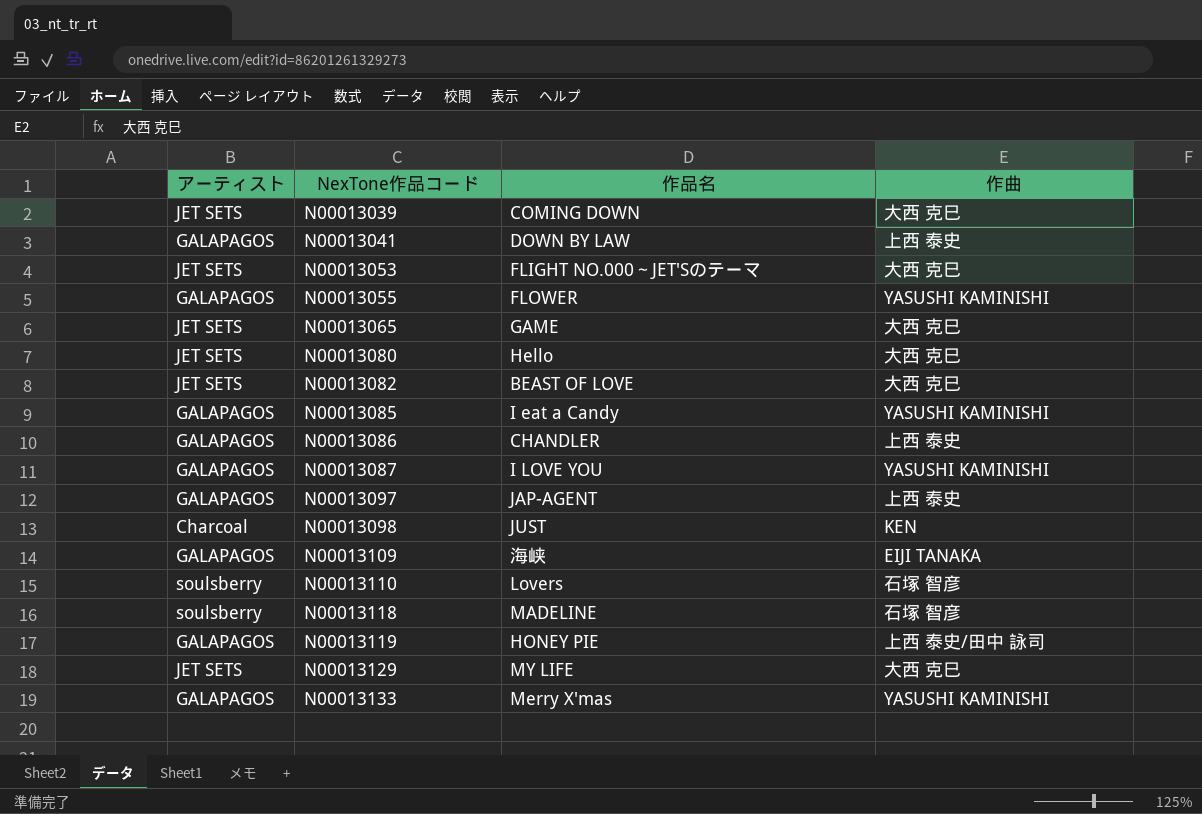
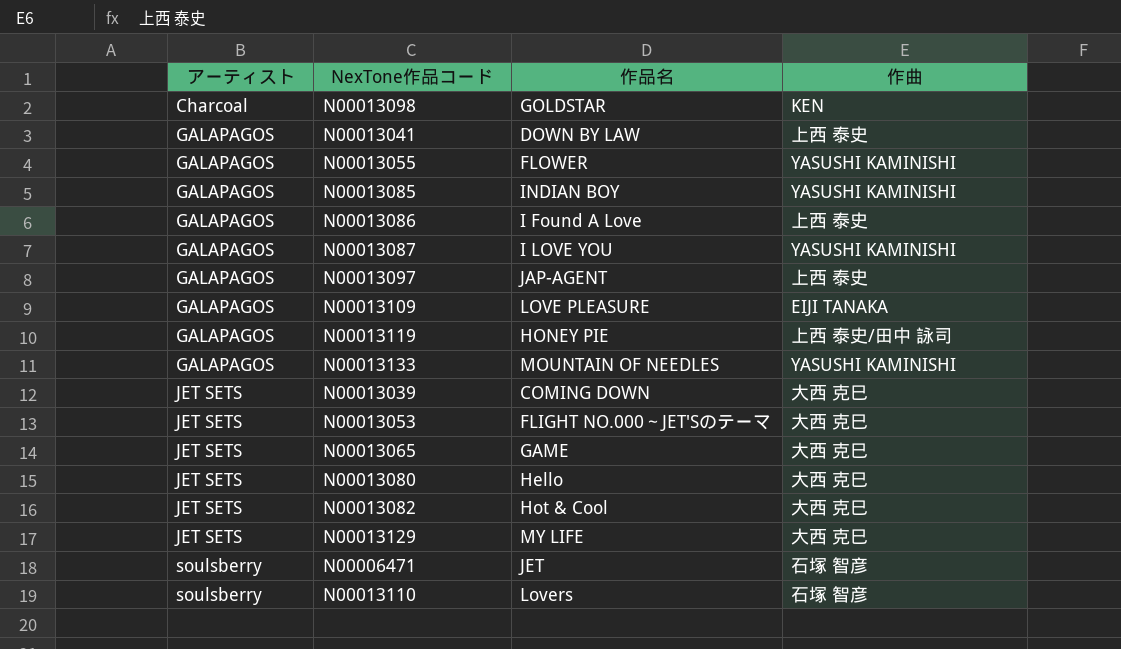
row order: NexTone作品コード ascending -> アーティスト ascending
row N00013118: soulsberry | MADELINE | 石塚 智彦 -> none
N00013098 | 作品名: JUST -> GOLDSTAR
N00013085 | 作品名: I eat a Candy -> INDIAN BOY
N00013086 | 作品名: CHANDLER -> I Found A Love
N00013109 | 作品名: 海峡 -> LOVE PLEASURE
N00013133 | 作品名: Merry X'mas -> MOUNTAIN OF NEEDLES
N00013082 | 作品名: BEAST OF LOVE -> Hot & Cool
row N00006471: none -> soulsberry | JET | 石塚 智彦

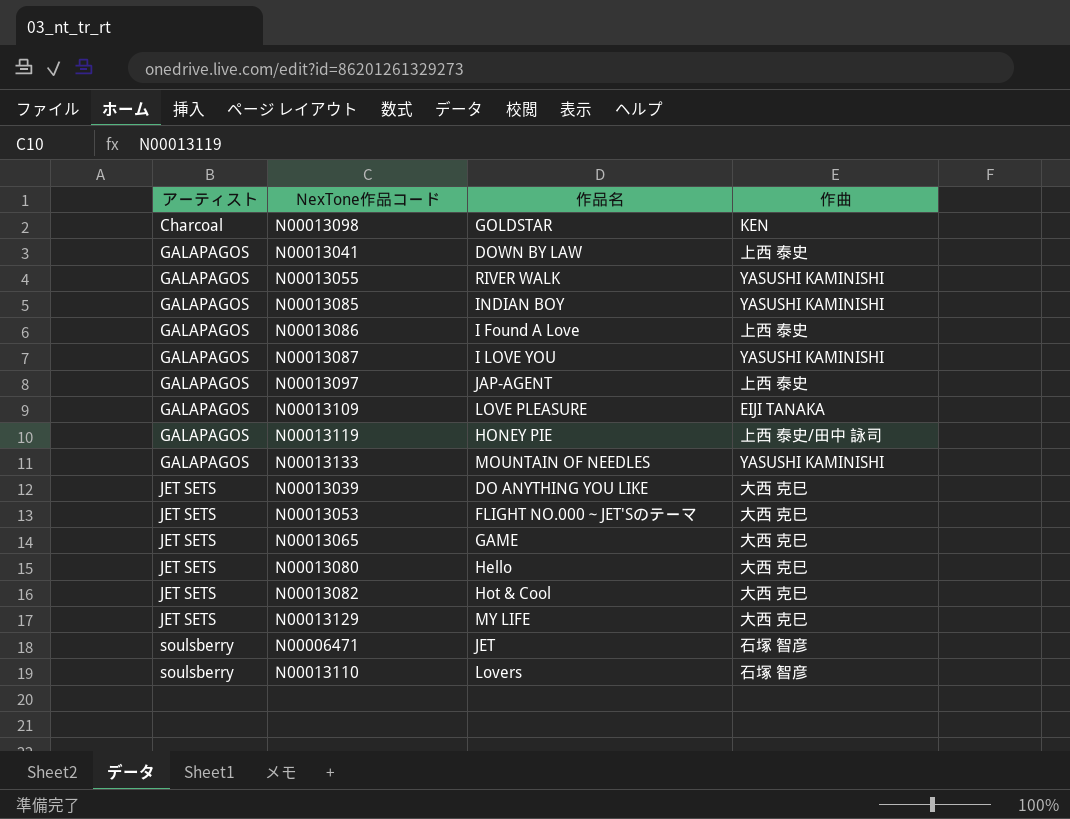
N00013055 | 作品名: FLOWER -> RIVER WALK
N00013039 | 作品名: COMING DOWN -> DO ANYTHING YOU LIKE

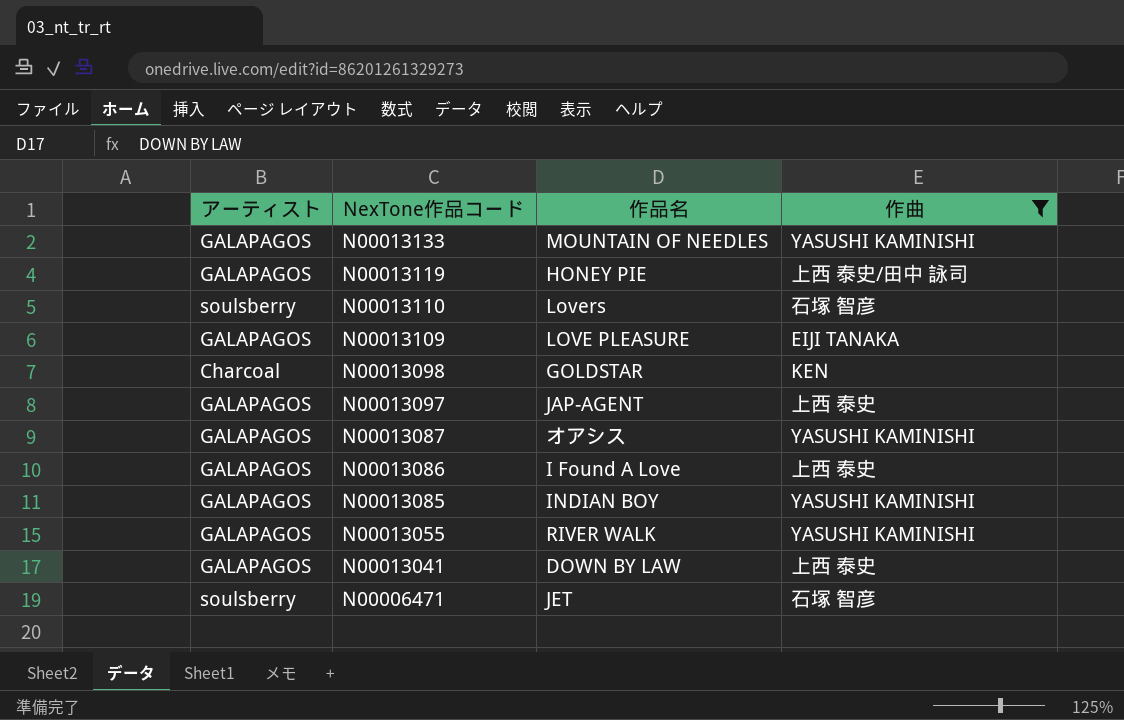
filter: none -> 作曲 != 大西 克巳
row order: アーティスト ascending -> NexTone作品コード descending
N00013087 | 作品名: I LOVE YOU -> オアシス

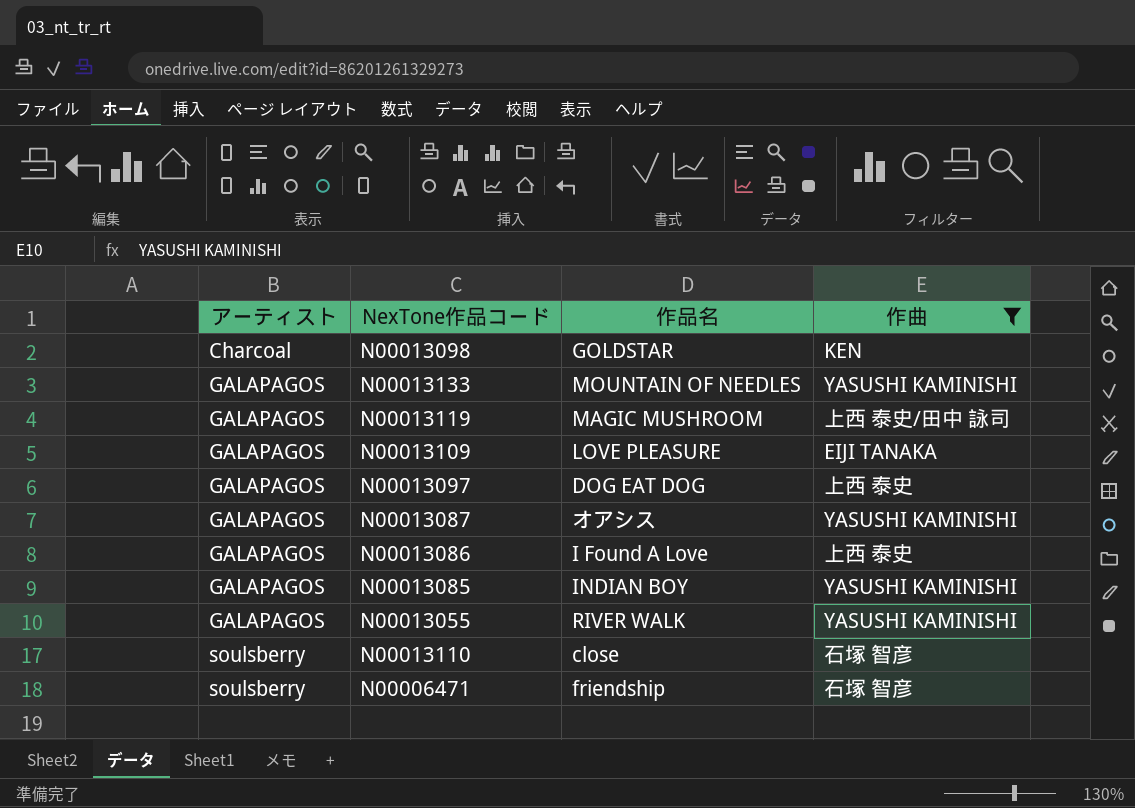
row order: NexTone作品コード descending -> アーティスト ascending
row N00013041: GALAPAGOS | DOWN BY LAW | 上西 泰史 -> none
N00013119 | 作品名: HONEY PIE -> MAGIC MUSHROOM
N00013097 | 作品名: JAP-AGENT -> DOG EAT DOG
N00013110 | 作品名: Lovers -> close
N00006471 | 作品名: JET -> friendship

